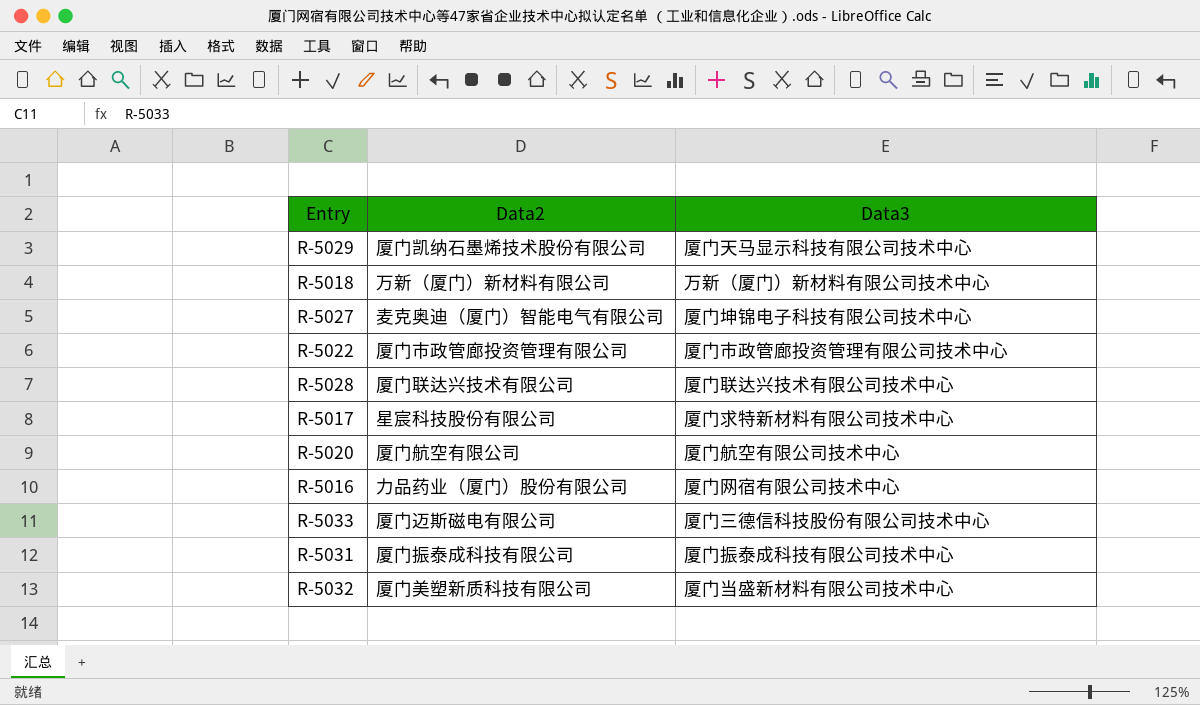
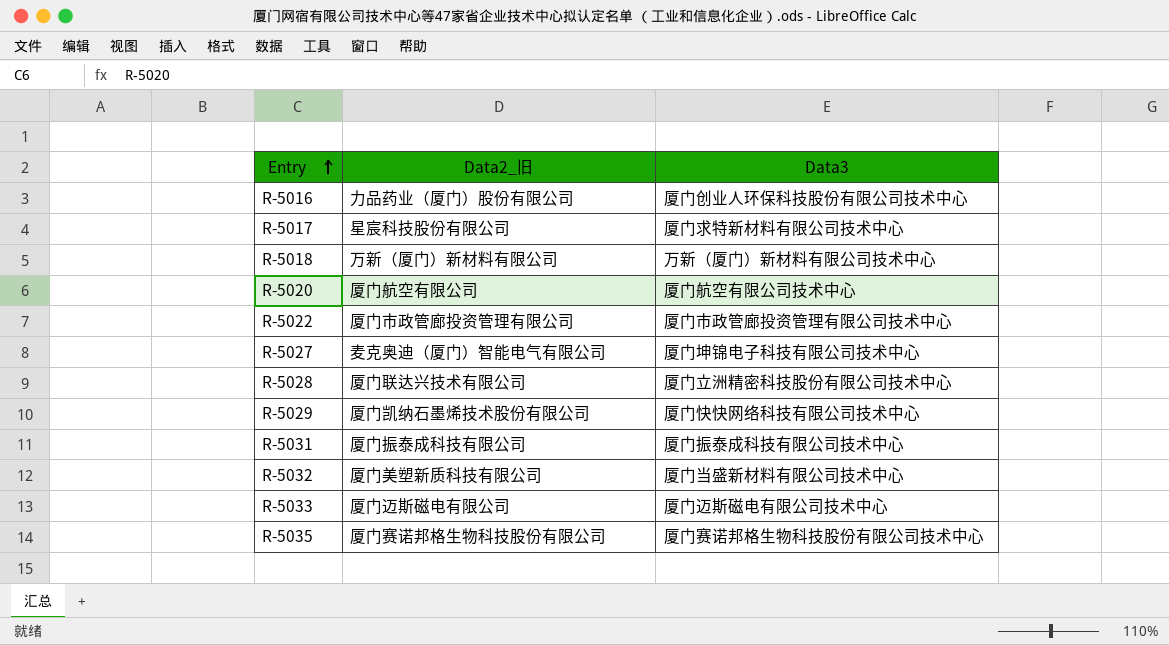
row order: none -> Entry ascending
column name: Data2 -> Data2_旧
R-5016 | Data3: 厦门网宿有限公司技术中心 -> 厦门创业人环保科技股份有限公司技术中心
R-5028 | Data3: 厦门联达兴技术有限公司技术中心 -> 厦门立洲精密科技股份有限公司技术中心
R-5029 | Data3: 厦门天马显示科技有限公司技术中心 -> 厦门快快网络科技有限公司技术中心
R-5033 | Data3: 厦门三德信科技股份有限公司技术中心 -> 厦门迈斯磁电有限公司技术中心
row R-5035: none -> 厦门赛诺邦格生物科技股份有限公司 | 厦门赛诺邦格生物科技股份有限公司技术中心

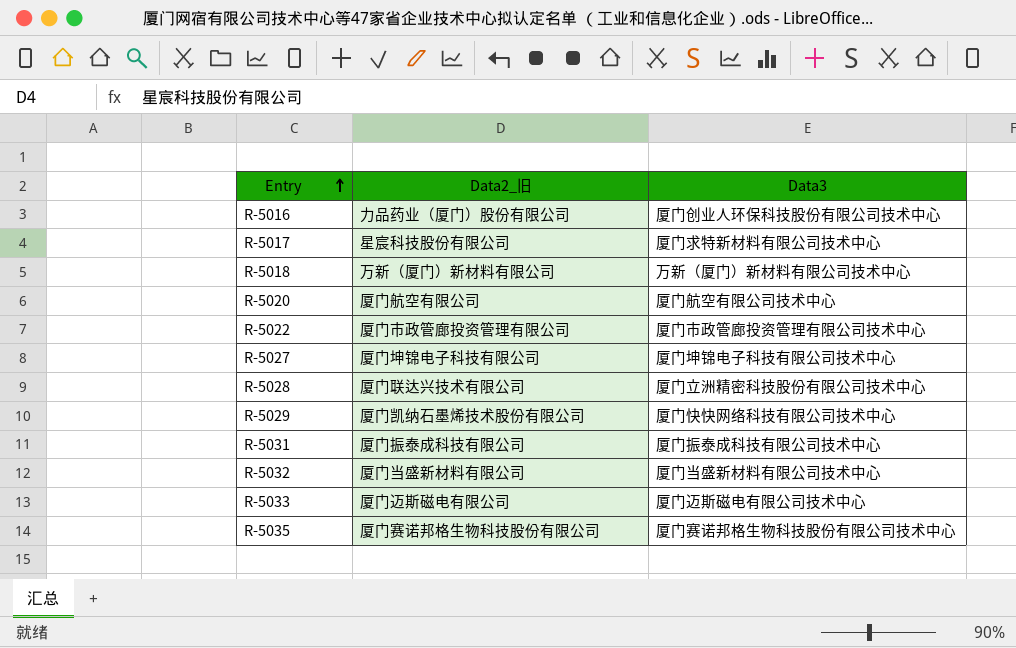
R-5027 | Data2_旧: 麦克奥迪（厦门）智能电气有限公司 -> 厦门坤锦电子科技有限公司
R-5032 | Data2_旧: 厦门美塑新质科技有限公司 -> 厦门当盛新材料有限公司

